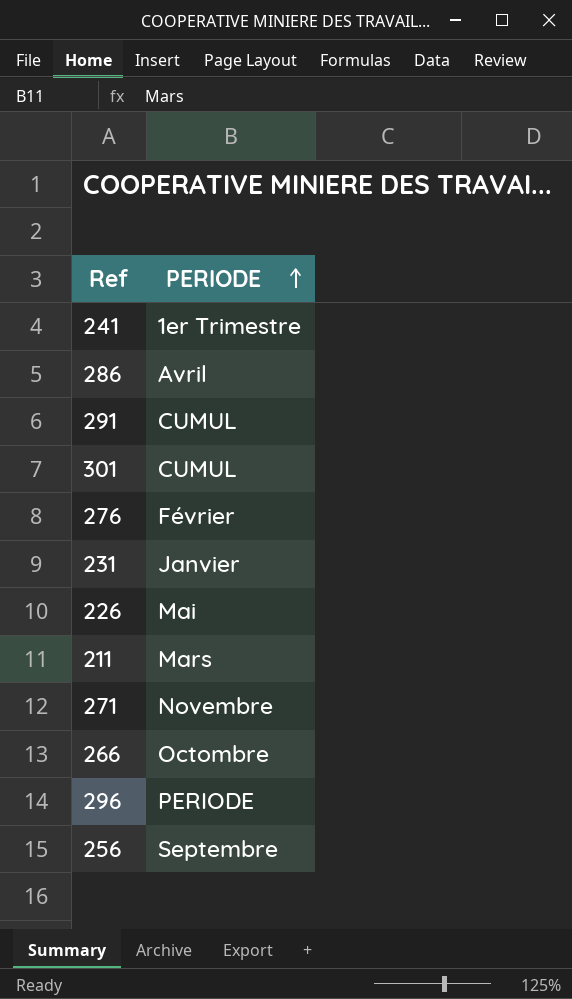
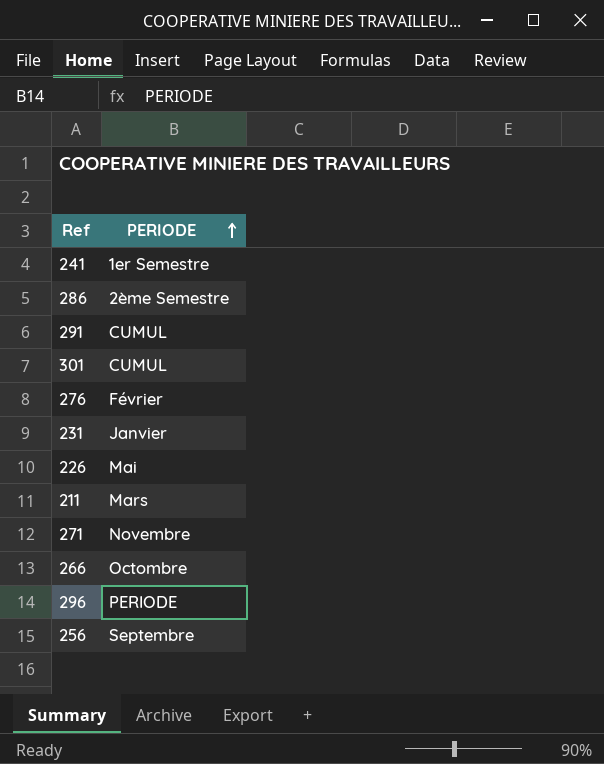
241 | PERIODE: 1er Trimestre -> 1er Semestre
286 | PERIODE: Avril -> 2ème Semestre

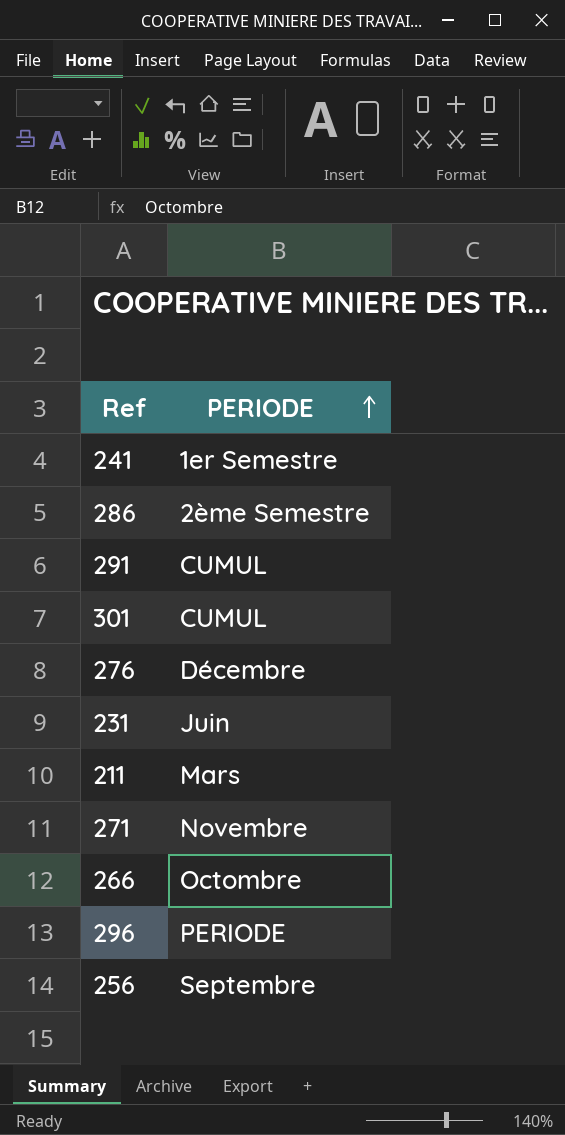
row 226: Mai -> none
276 | PERIODE: Février -> Décembre
231 | PERIODE: Janvier -> Juin

